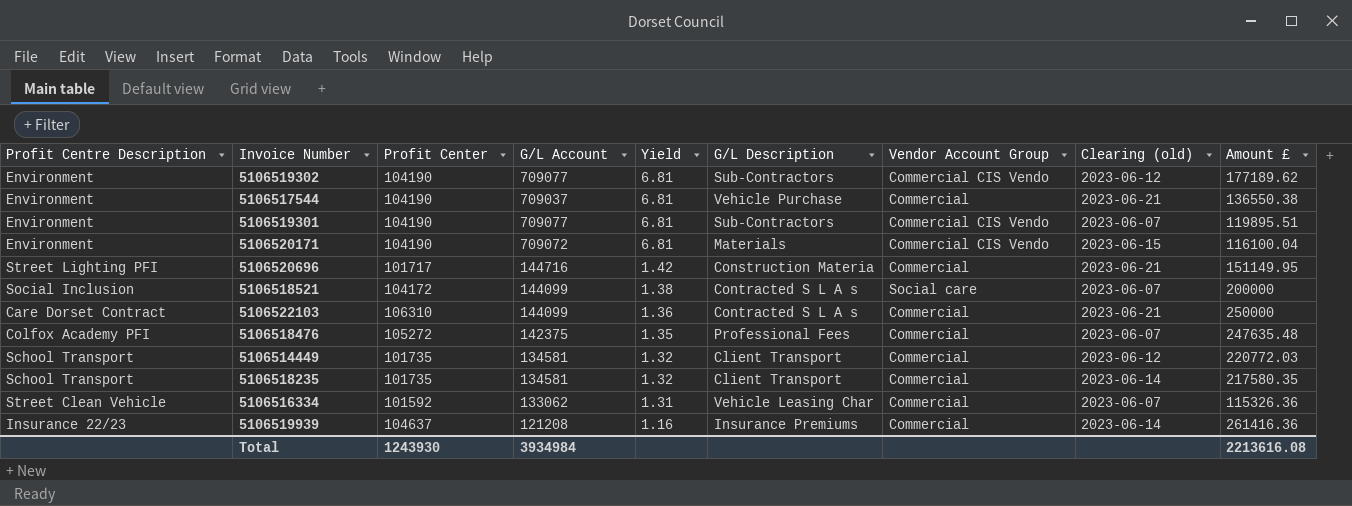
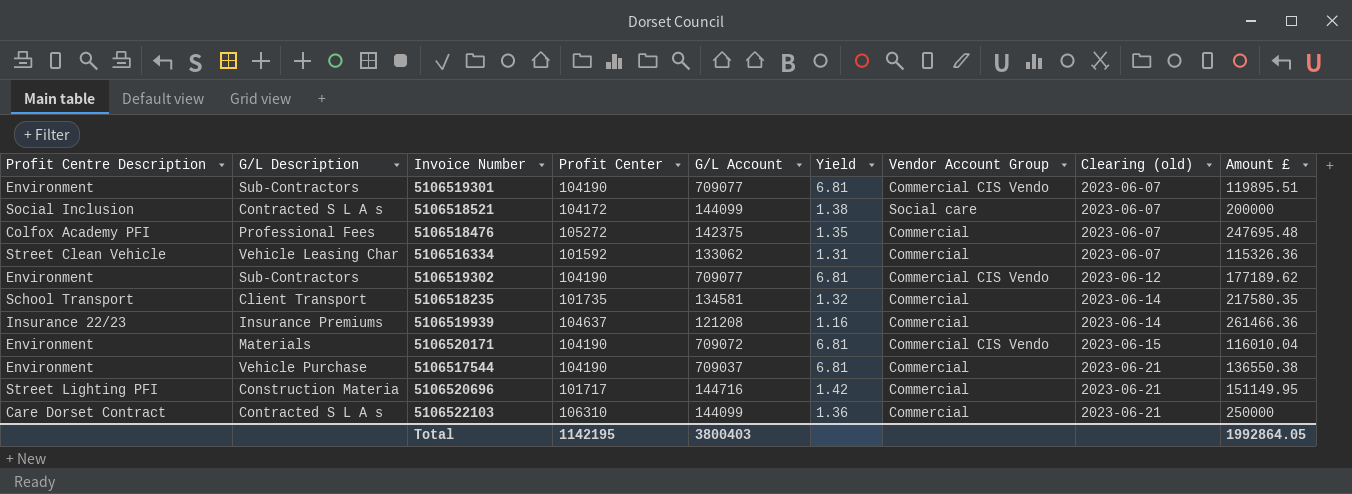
row order: Yield descending -> Clearing (old) ascending
column G/L Description | position: 6 -> 2
row 5106514449: School Transport | 101735 | 134581 | 1.32 | Client Transport | Commercial | 2023-06-12 | 220772.03 -> none
5106518476 | Amount £: 247635.48 -> 247695.48
5106519939 | Amount £: 261416.36 -> 261466.36
5106520171 | Amount £: 116100.04 -> 116010.04
Total | Profit Center: 1243930 -> 1142195
Total | G/L Account: 3934984 -> 3800403
Total | Amount £: 2213616.08 -> 1992864.05

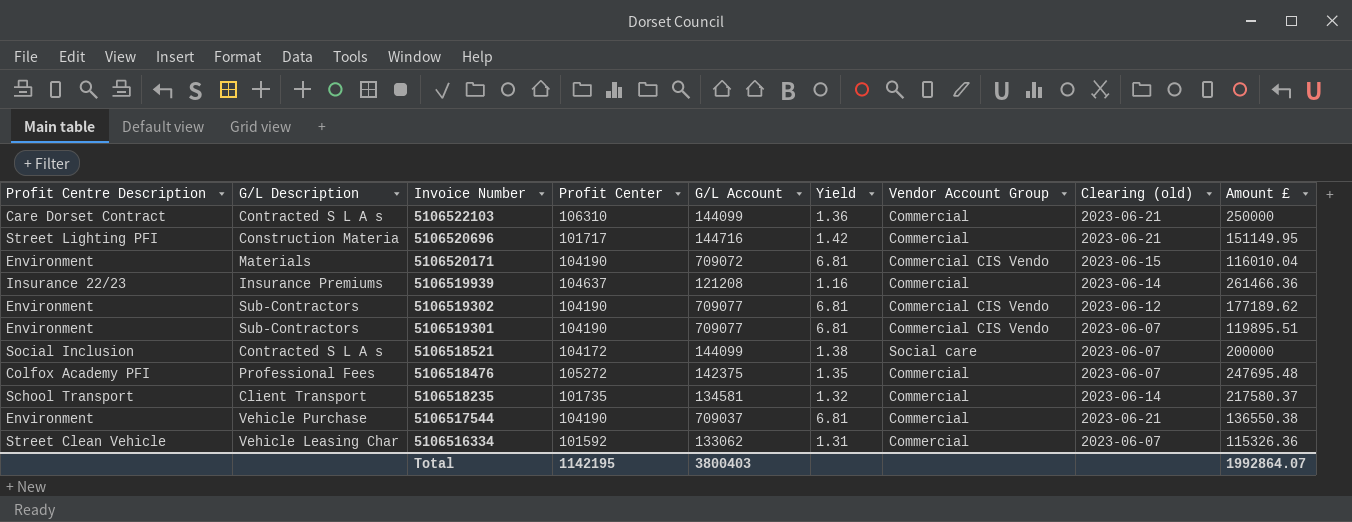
row order: Clearing (old) ascending -> Invoice Number descending
5106518235 | Amount £: 217580.35 -> 217580.37
Total | Amount £: 1992864.05 -> 1992864.07

